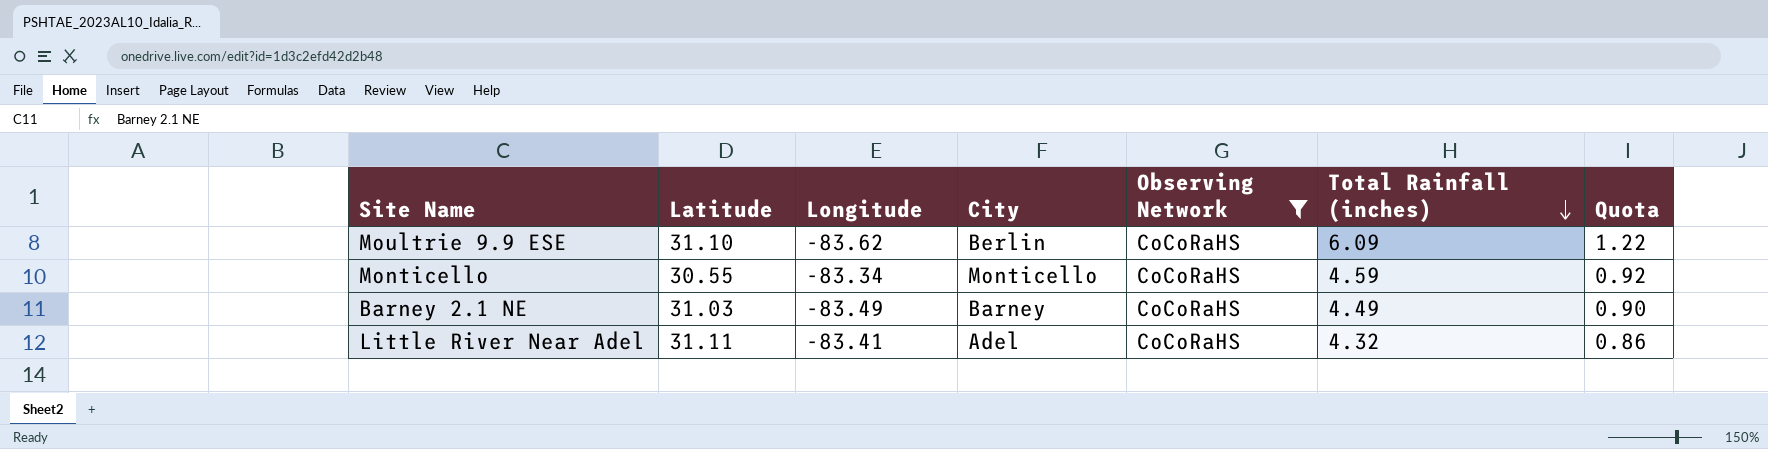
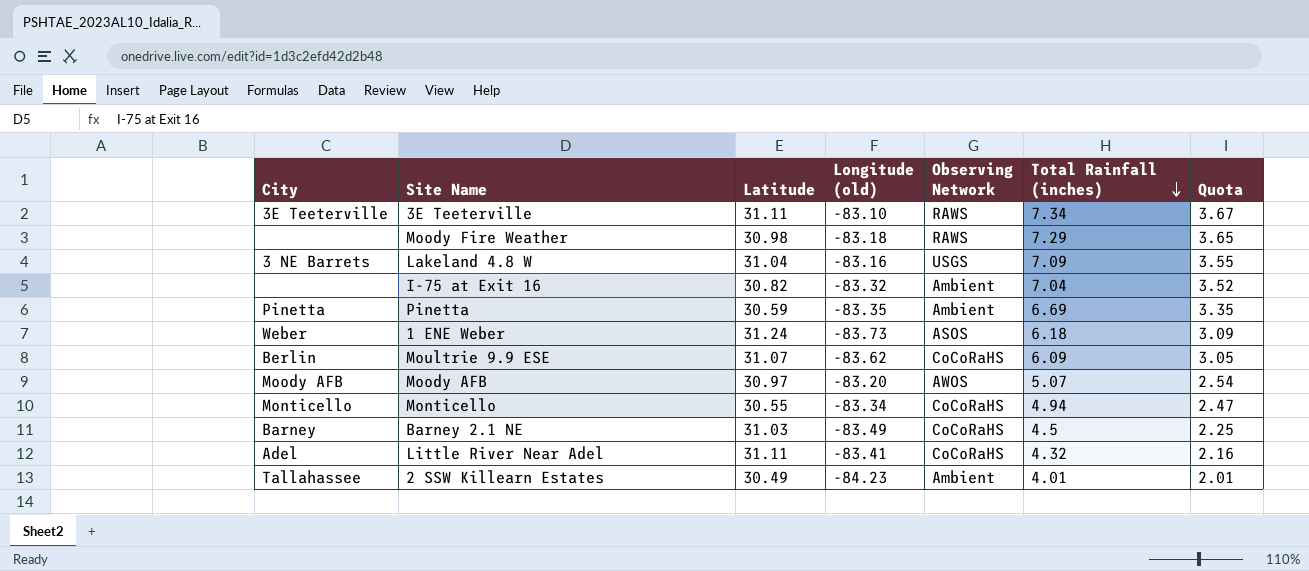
filter: Observing Network = CoCoRaHS -> none
column City | position: 4 -> 1
column name: Longitude -> Longitude (old)
column Quota | formula: [Total Rainfall (inches)] * 0.2 -> [Total Rainfall (inches)] * 0.5
Moultrie 9.9 ESE | Latitude: 31.10 -> 31.07
Monticello | Total Rainfall (inches): 4.59 -> 4.94
Barney 2.1 NE | Total Rainfall (inches): 4.49 -> 4.5

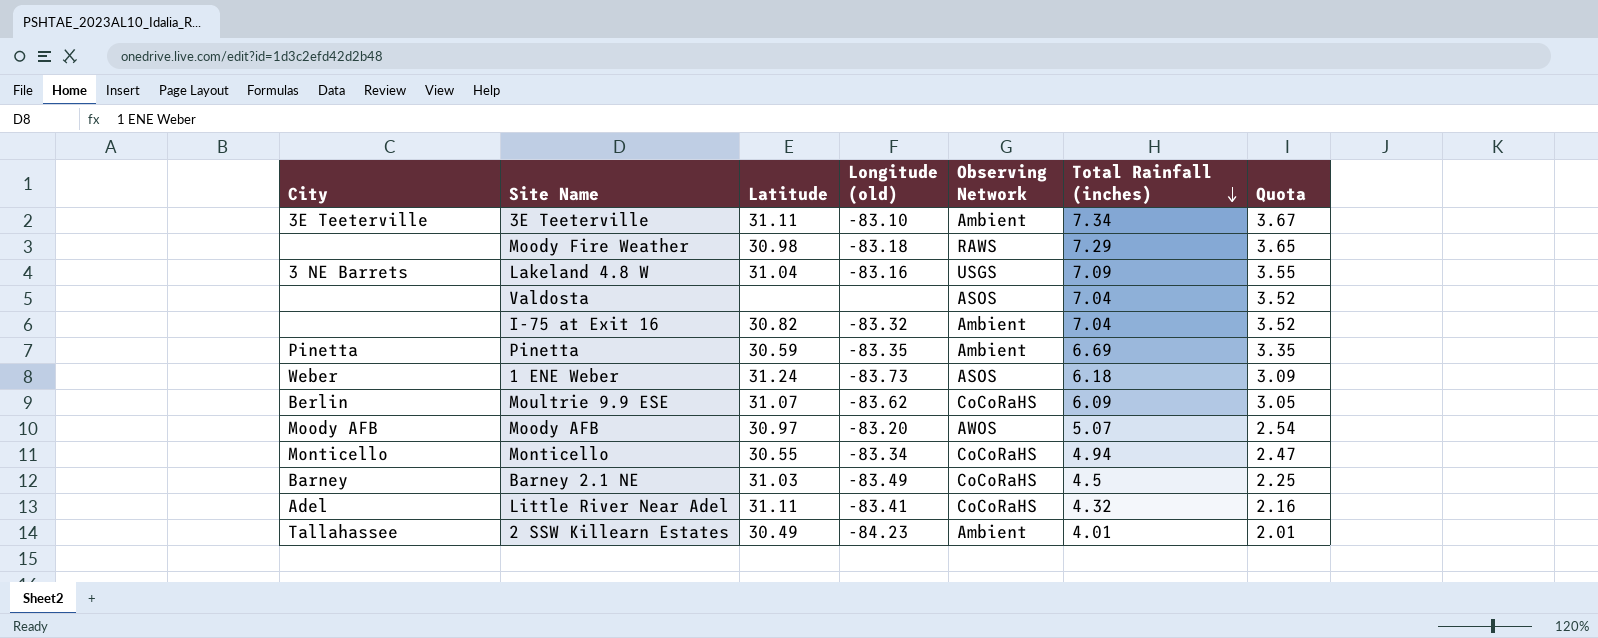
3E Teeterville | Observing Network: RAWS -> Ambient
row Valdosta: none -> none | none | none | ASOS | 7.04 | 3.52

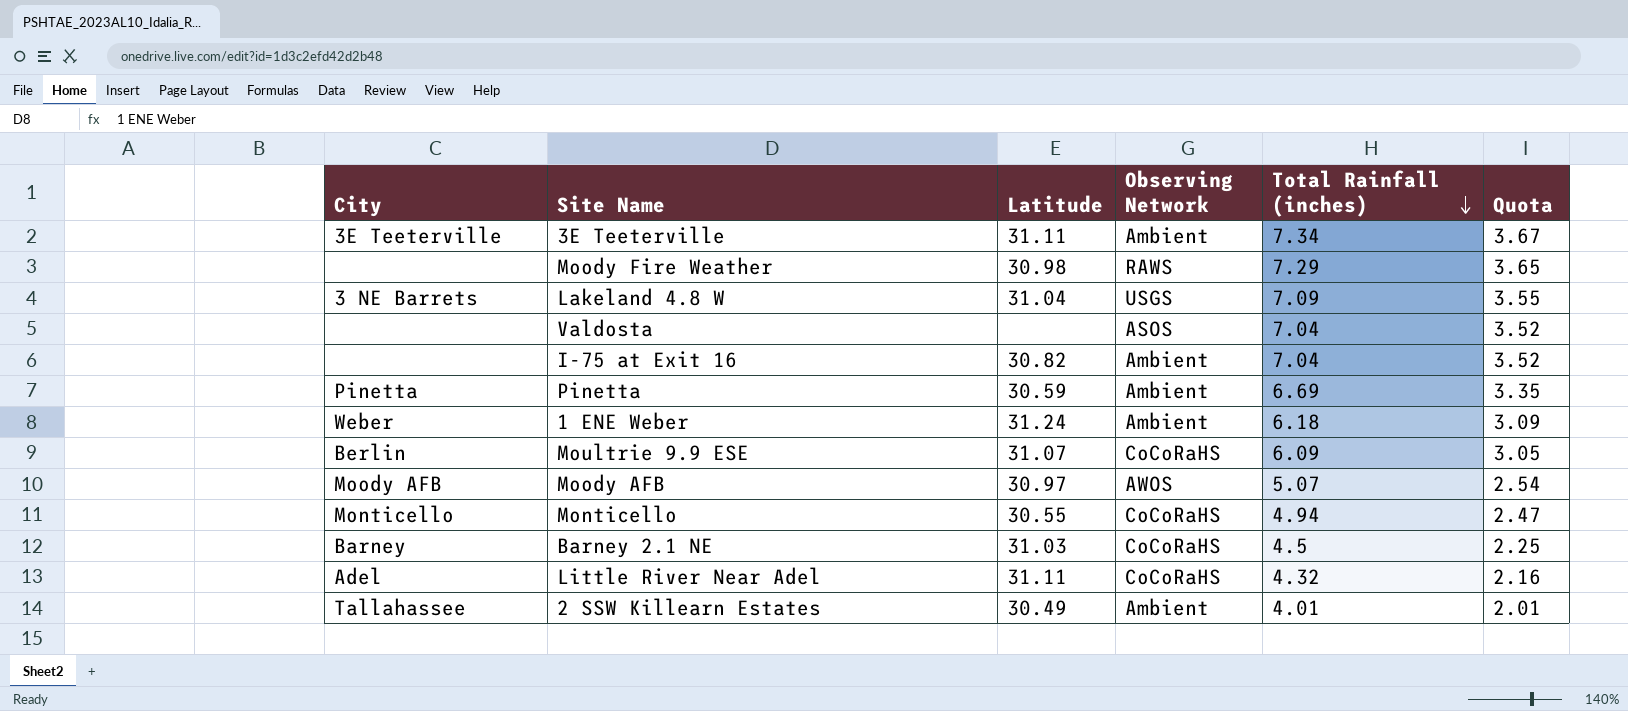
column Longitude (old) | position: 4 -> none
1 ENE Weber | Observing Network: ASOS -> Ambient

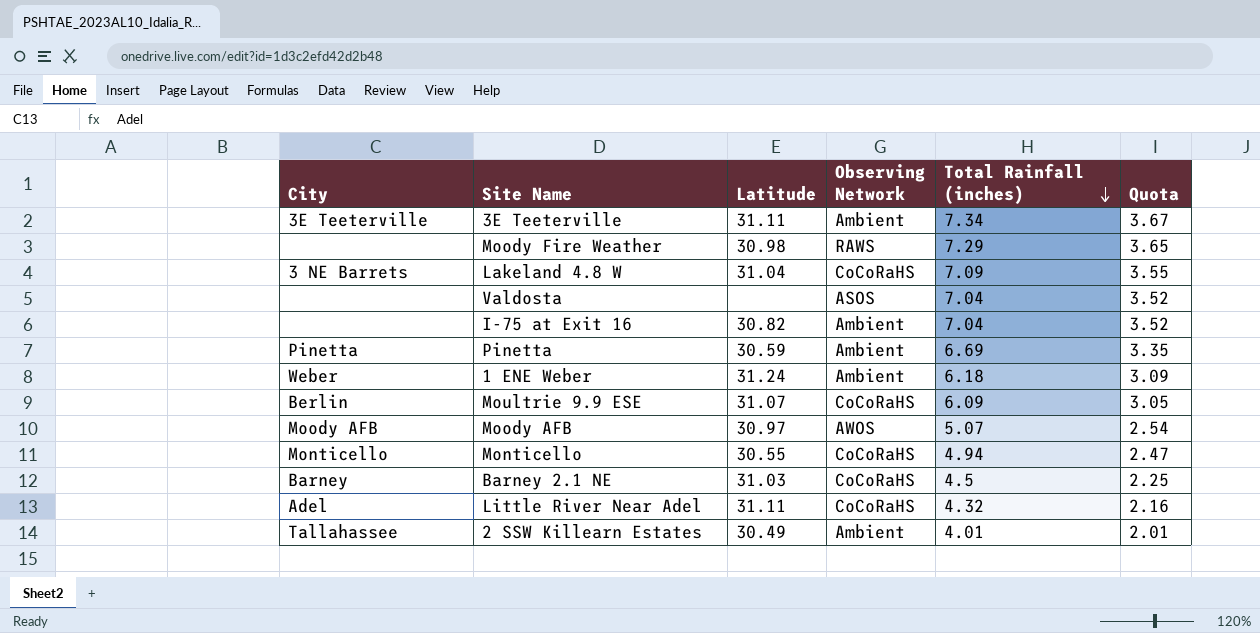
Lakeland 4.8 W | Observing Network: USGS -> CoCoRaHS

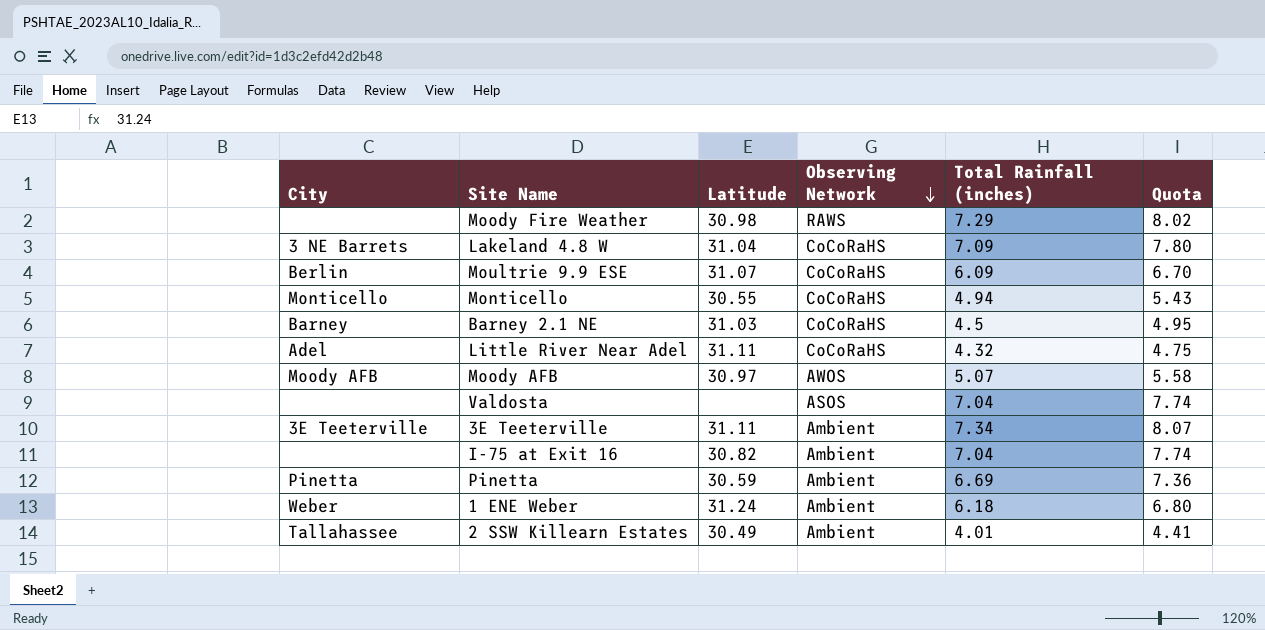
row order: Total Rainfall (inches) descending -> Observing Network descending
column Quota | formula: [Total Rainfall (inches)] * 0.5 -> [Total Rainfall (inches)] * 1.1

